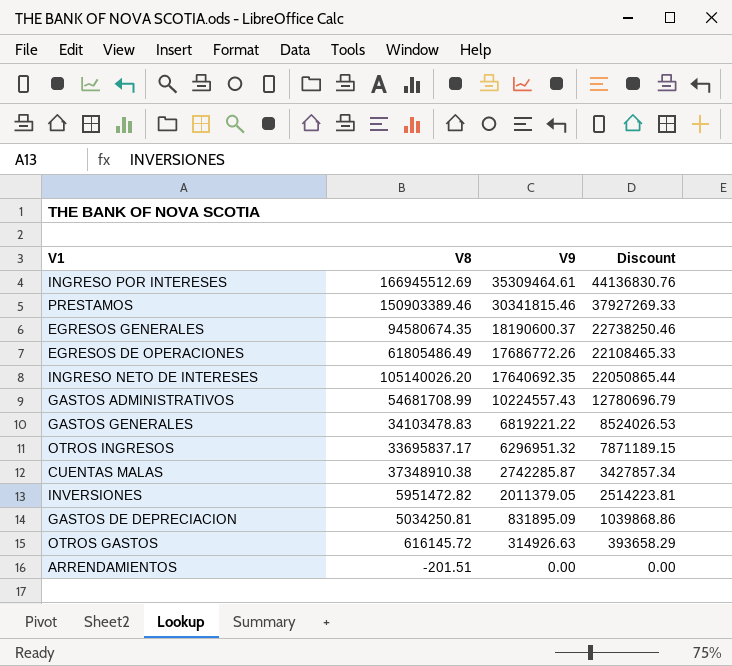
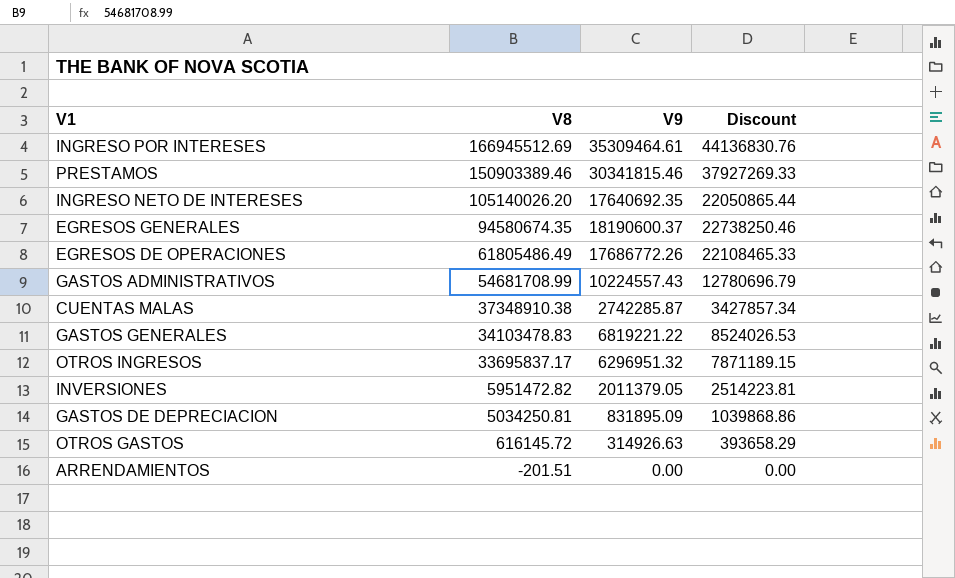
row order: V9 descending -> V8 descending

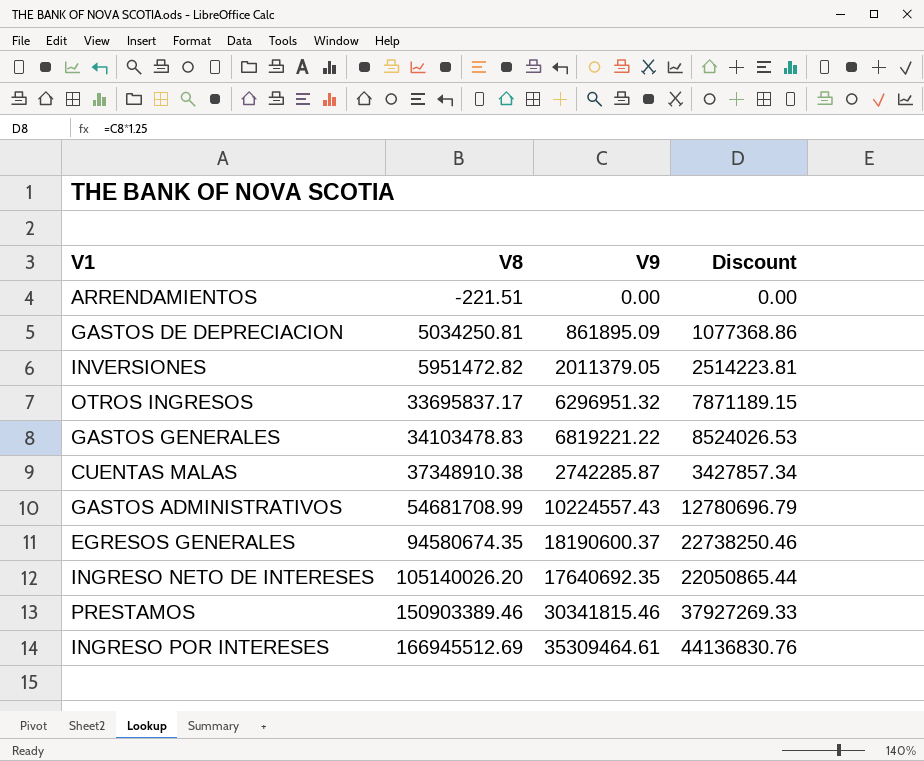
row order: V8 descending -> V8 ascending
row EGRESOS DE OPERACIONES: 61805486.49 | 17686772.26 | 22108465.33 -> none
row OTROS GASTOS: 616145.72 | 314926.63 | 393658.29 -> none
ARRENDAMIENTOS | V8: -201.51 -> -221.51
GASTOS DE DEPRECIACION | V9: 831895.09 -> 861895.09
GASTOS DE DEPRECIACION | Discount: 1039868.86 -> 1077368.86

